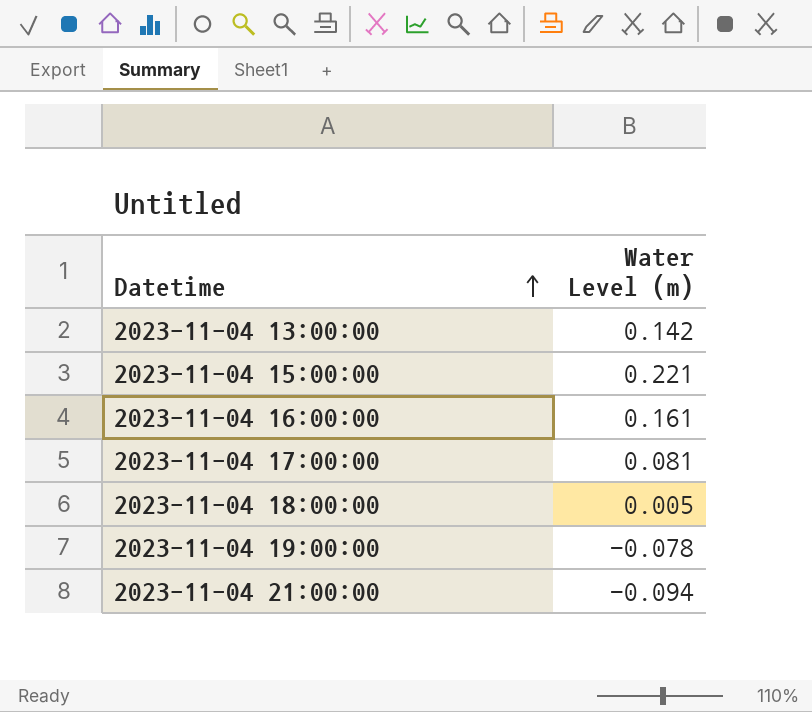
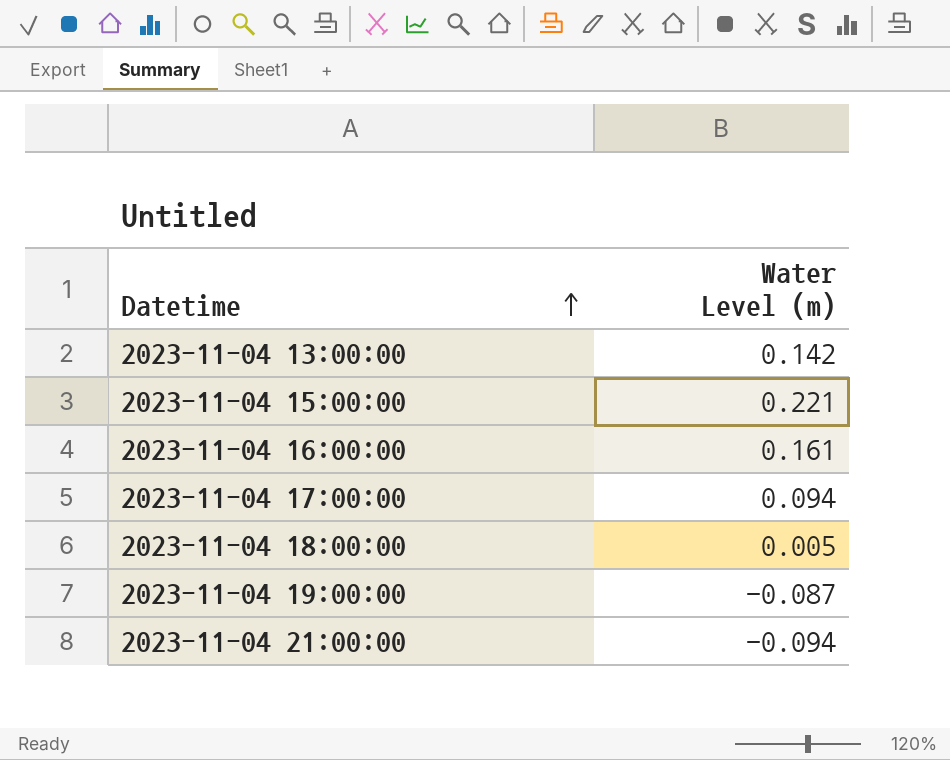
2023-11-04 17:00:00 | Water Level (m): 0.081 -> 0.094
2023-11-04 19:00:00 | Water Level (m): -0.078 -> -0.087

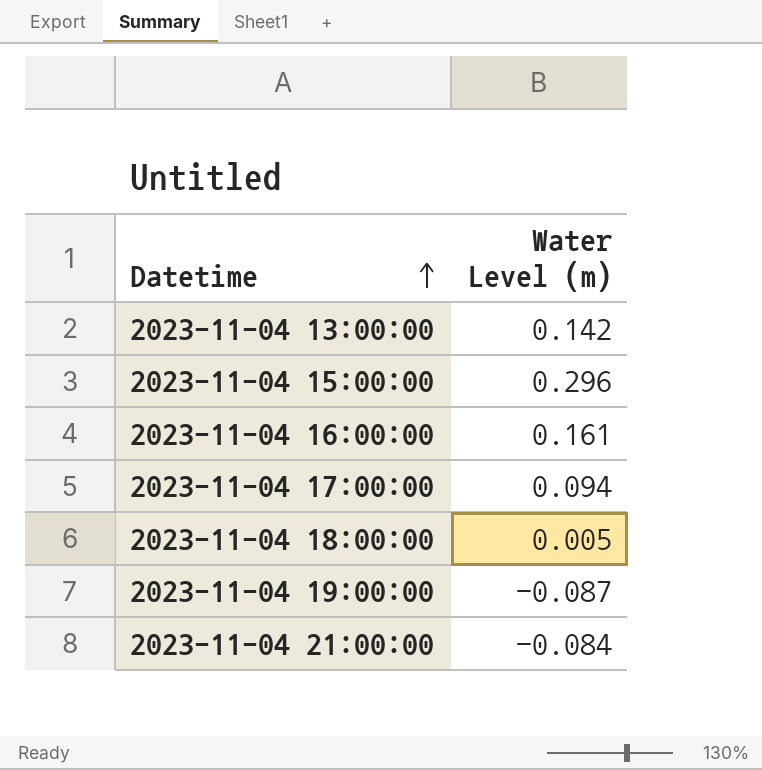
2023-11-04 15:00:00 | Water Level (m): 0.221 -> 0.296
2023-11-04 21:00:00 | Water Level (m): -0.094 -> -0.084

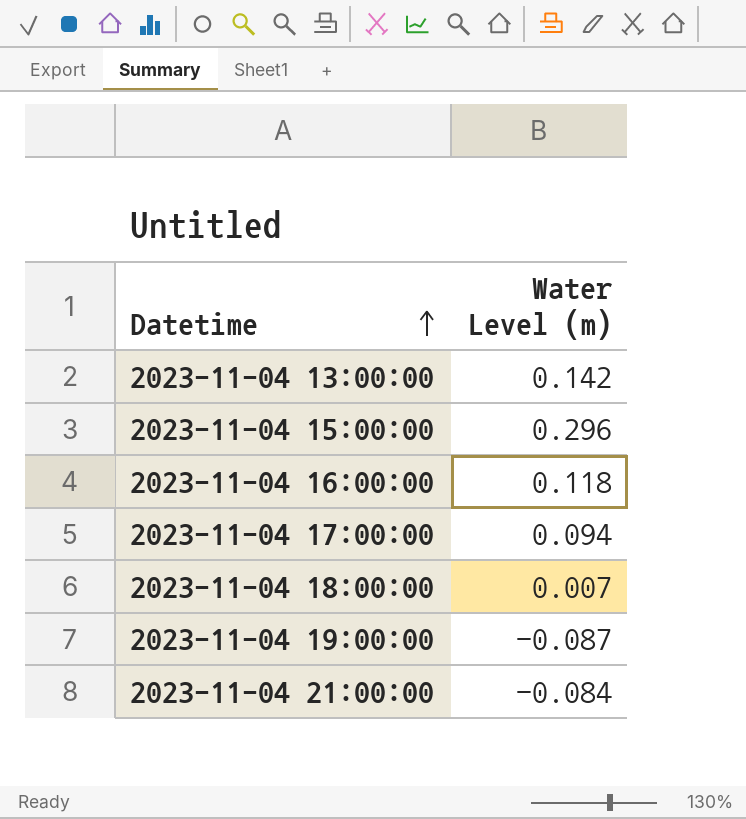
2023-11-04 16:00:00 | Water Level (m): 0.161 -> 0.118
2023-11-04 18:00:00 | Water Level (m): 0.005 -> 0.007

